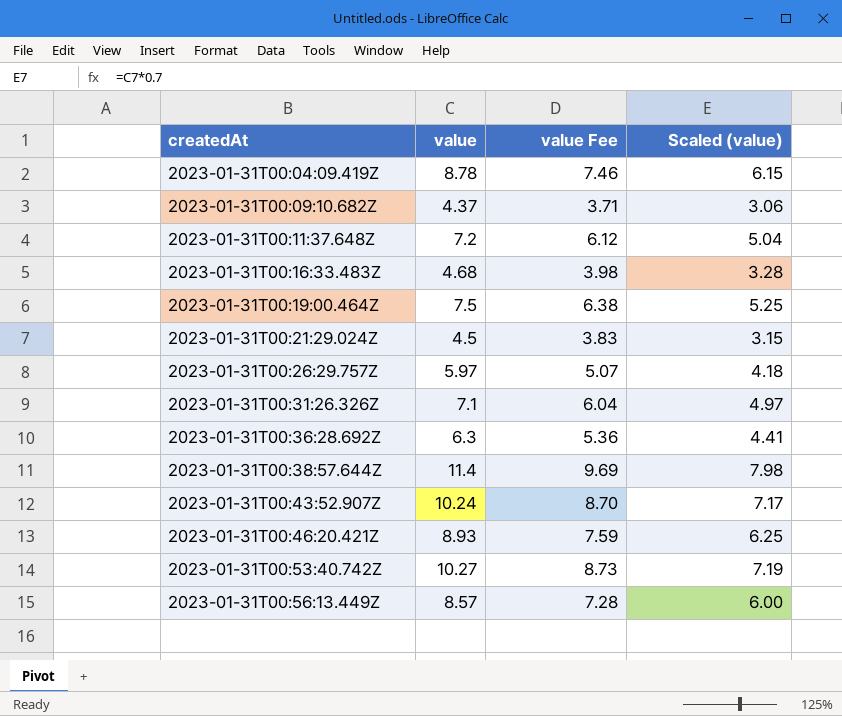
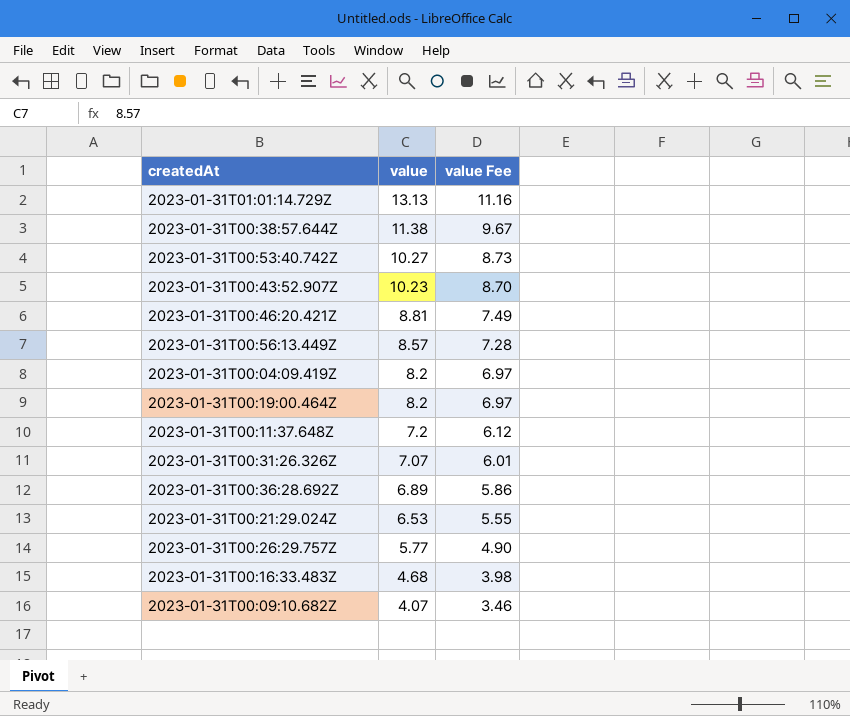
row order: createdAt ascending -> value descending
column Scaled (value) | formula: [value] * 0.7 -> none
row 2023-01-31T01:01:14.729Z: none -> 13.13 | 11.16
2023-01-31T00:38:57.644Z | value: 11.4 -> 11.38
2023-01-31T00:38:57.644Z | value Fee: 9.69 -> 9.67
2023-01-31T00:43:52.907Z | value: 10.24 -> 10.23
2023-01-31T00:46:20.421Z | value: 8.93 -> 8.81
2023-01-31T00:46:20.421Z | value Fee: 7.59 -> 7.49
2023-01-31T00:04:09.419Z | value: 8.78 -> 8.2
2023-01-31T00:04:09.419Z | value Fee: 7.46 -> 6.97
2023-01-31T00:19:00.464Z | value: 7.5 -> 8.2
2023-01-31T00:19:00.464Z | value Fee: 6.38 -> 6.97
2023-01-31T00:31:26.326Z | value: 7.1 -> 7.07
2023-01-31T00:31:26.326Z | value Fee: 6.04 -> 6.01
2023-01-31T00:36:28.692Z | value: 6.3 -> 6.89
2023-01-31T00:36:28.692Z | value Fee: 5.36 -> 5.86
2023-01-31T00:21:29.024Z | value: 4.5 -> 6.53
2023-01-31T00:21:29.024Z | value Fee: 3.83 -> 5.55
2023-01-31T00:26:29.757Z | value: 5.97 -> 5.77
2023-01-31T00:26:29.757Z | value Fee: 5.07 -> 4.90
2023-01-31T00:09:10.682Z | value: 4.37 -> 4.07
2023-01-31T00:09:10.682Z | value Fee: 3.71 -> 3.46

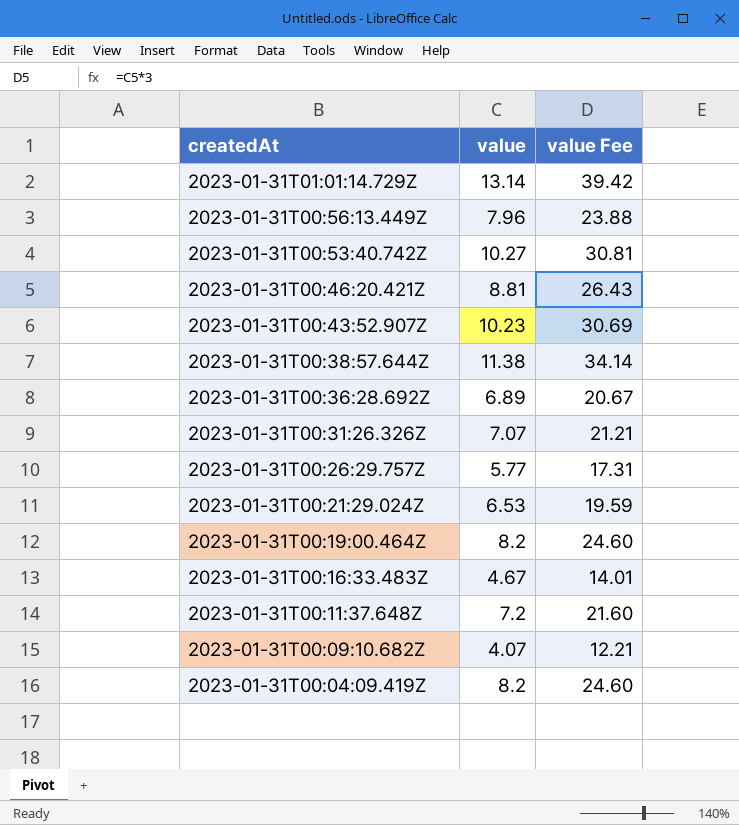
row order: value descending -> createdAt descending
column value Fee | formula: [value] * 0.85 -> [value] * 3
2023-01-31T01:01:14.729Z | value: 13.13 -> 13.14
2023-01-31T00:56:13.449Z | value: 8.57 -> 7.96
2023-01-31T00:16:33.483Z | value: 4.68 -> 4.67

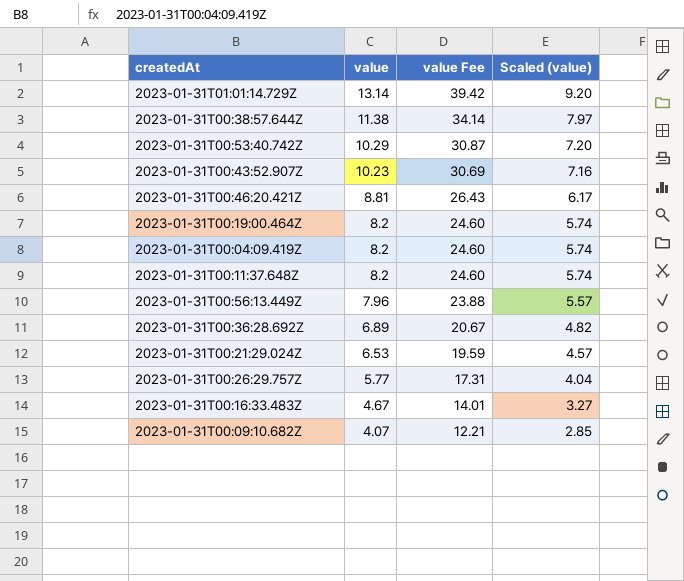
row order: createdAt descending -> value descending
column Scaled (value) | formula: none -> [value] * 0.7
row 2023-01-31T00:31:26.326Z: 7.07 | 21.21 -> none
2023-01-31T00:53:40.742Z | value: 10.27 -> 10.29
2023-01-31T00:53:40.742Z | value Fee: 30.81 -> 30.87
2023-01-31T00:11:37.648Z | value: 7.2 -> 8.2
2023-01-31T00:11:37.648Z | value Fee: 21.60 -> 24.60

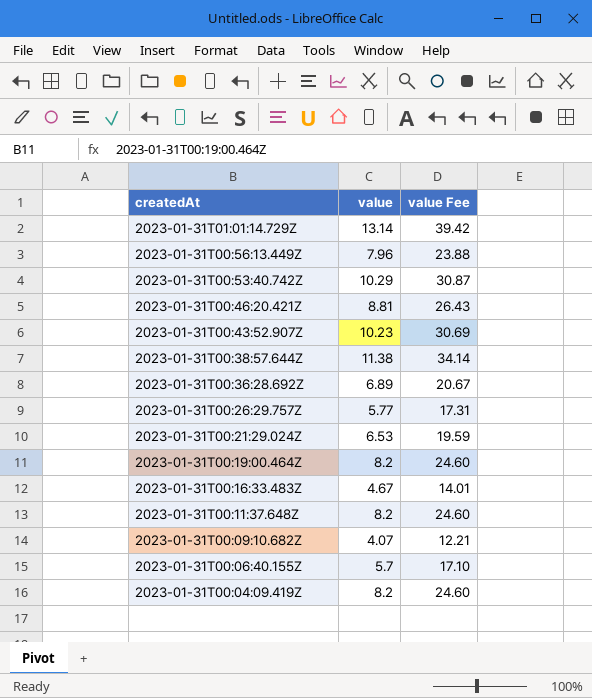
row order: value descending -> createdAt descending
column Scaled (value) | formula: [value] * 0.7 -> none
row 2023-01-31T00:06:40.155Z: none -> 5.7 | 17.10

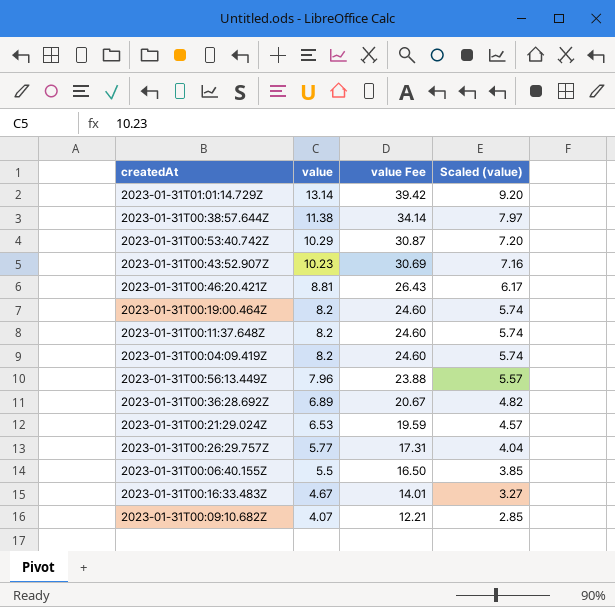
row order: createdAt descending -> value descending
column Scaled (value) | formula: none -> [value] * 0.7
2023-01-31T00:06:40.155Z | value: 5.7 -> 5.5
2023-01-31T00:06:40.155Z | value Fee: 17.10 -> 16.50

